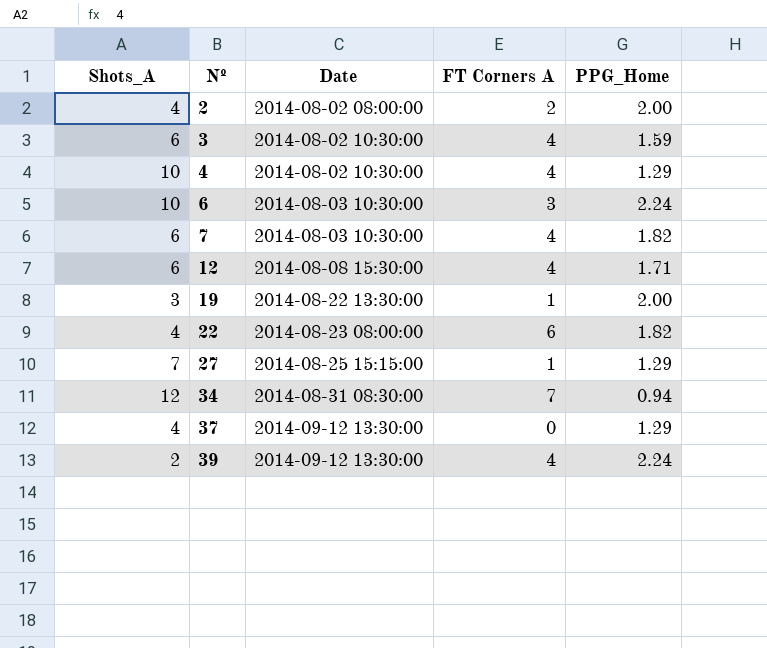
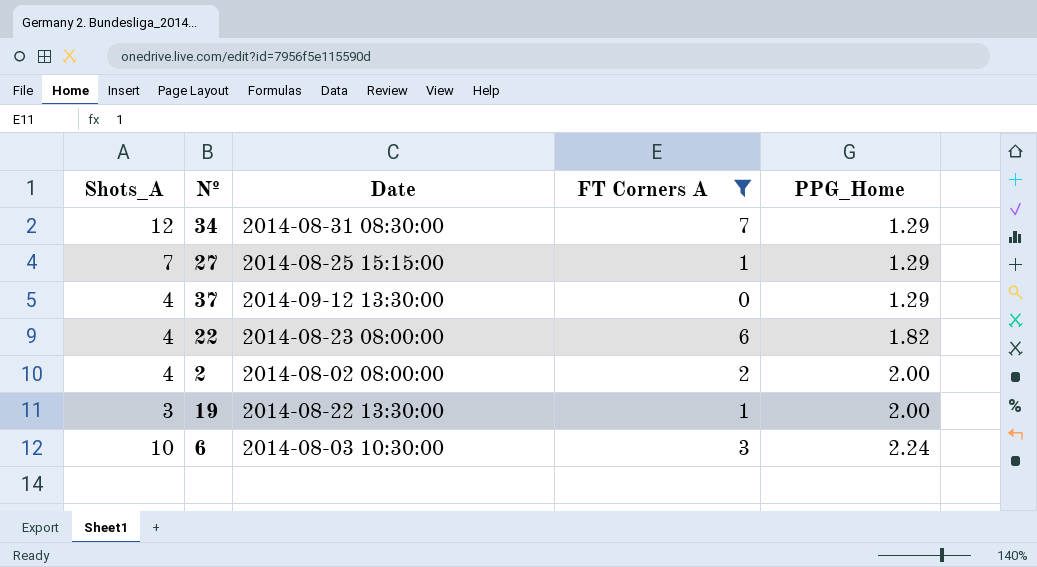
filter: none -> FT Corners A != 4
row order: Nº ascending -> PPG_Home ascending
34 | PPG_Home: 0.94 -> 1.29

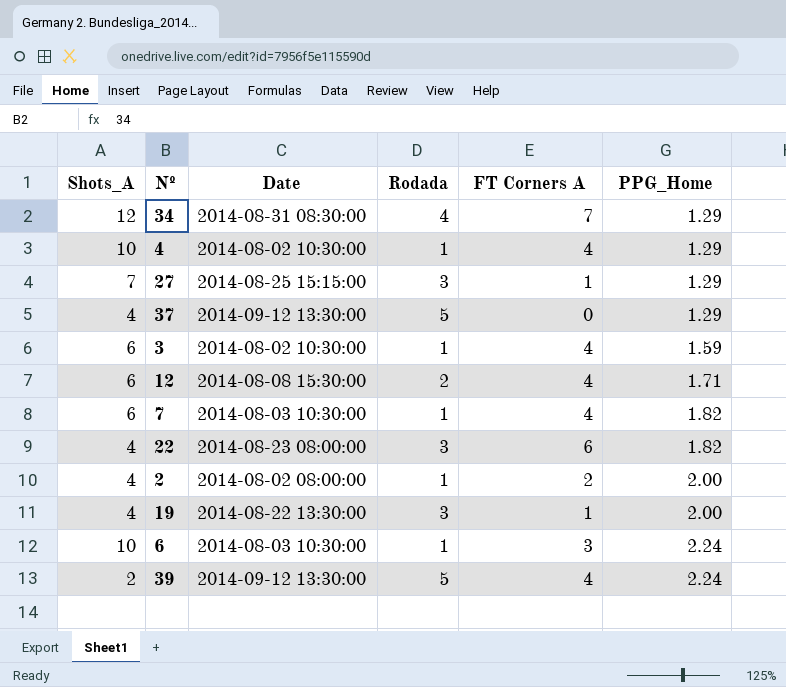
filter: FT Corners A != 4 -> none
column Rodada | position: none -> 4
19 | Shots_A: 3 -> 4

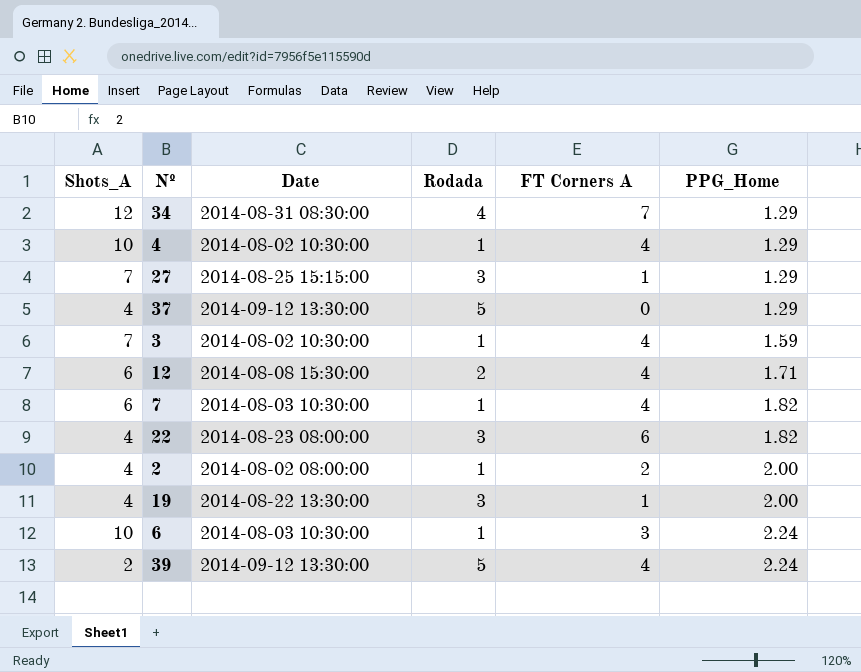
3 | Shots_A: 6 -> 7

